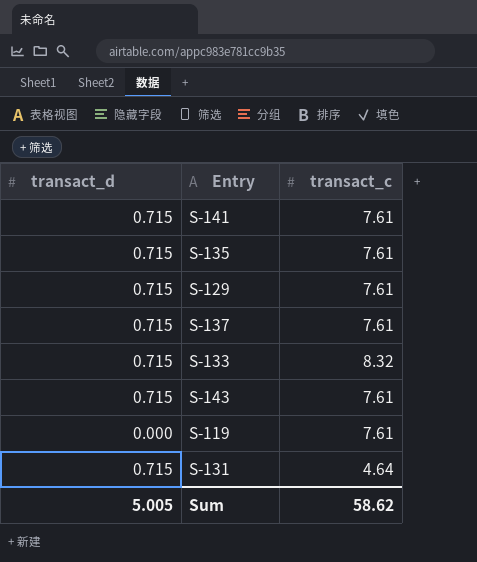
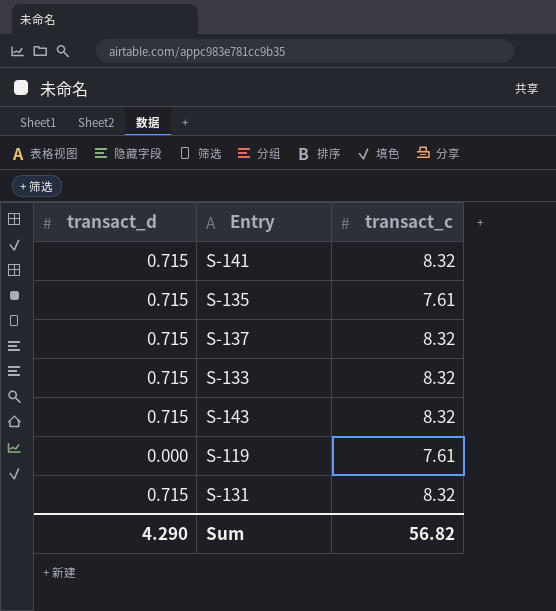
row S-129: 0.715 | 7.61 -> none
S-141 | transact_c: 7.61 -> 8.32
S-137 | transact_c: 7.61 -> 8.32
S-143 | transact_c: 7.61 -> 8.32
S-131 | transact_c: 4.64 -> 8.32
Sum | transact_d: 5.005 -> 4.290
Sum | transact_c: 58.62 -> 56.82

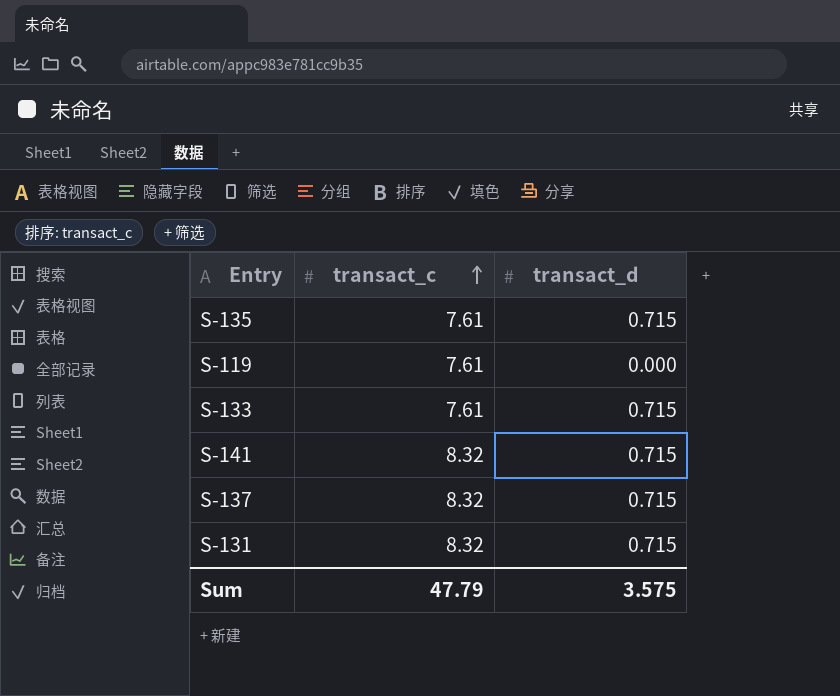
row order: none -> transact_c ascending
column transact_d | position: 1 -> 3
row S-143: 0.715 | 8.32 -> none
S-133 | transact_c: 8.32 -> 7.61
Sum | transact_c: 56.82 -> 47.79
Sum | transact_d: 4.290 -> 3.575

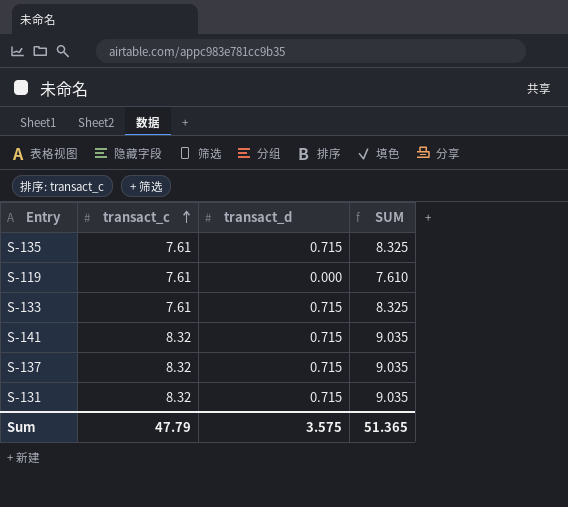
column SUM | formula: none -> [transact_c] + [transact_d]

